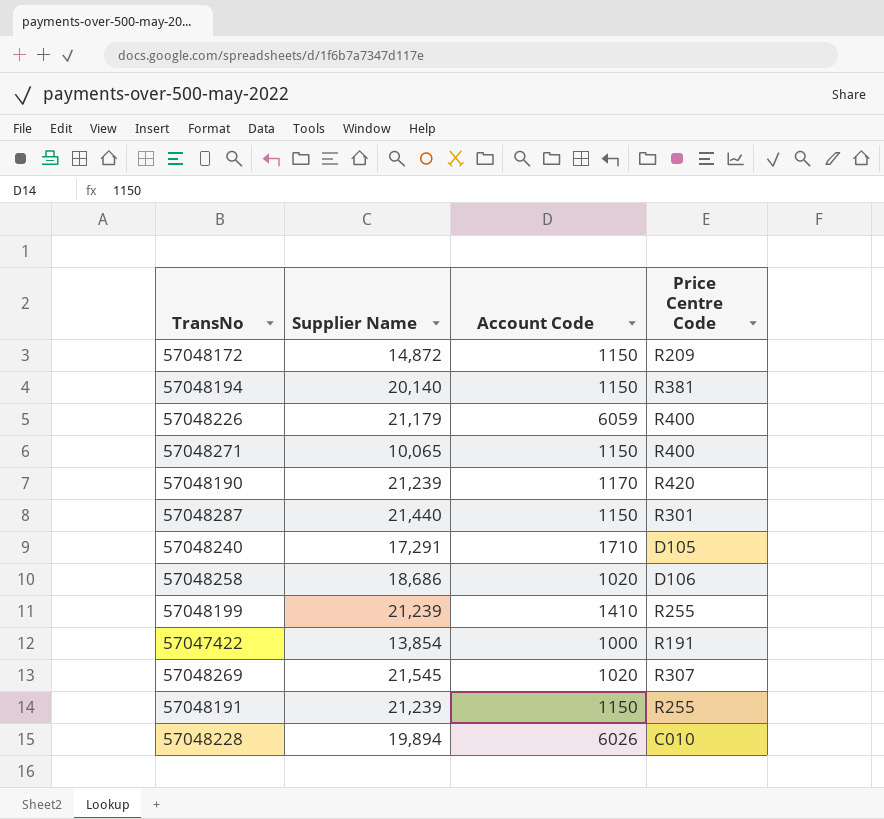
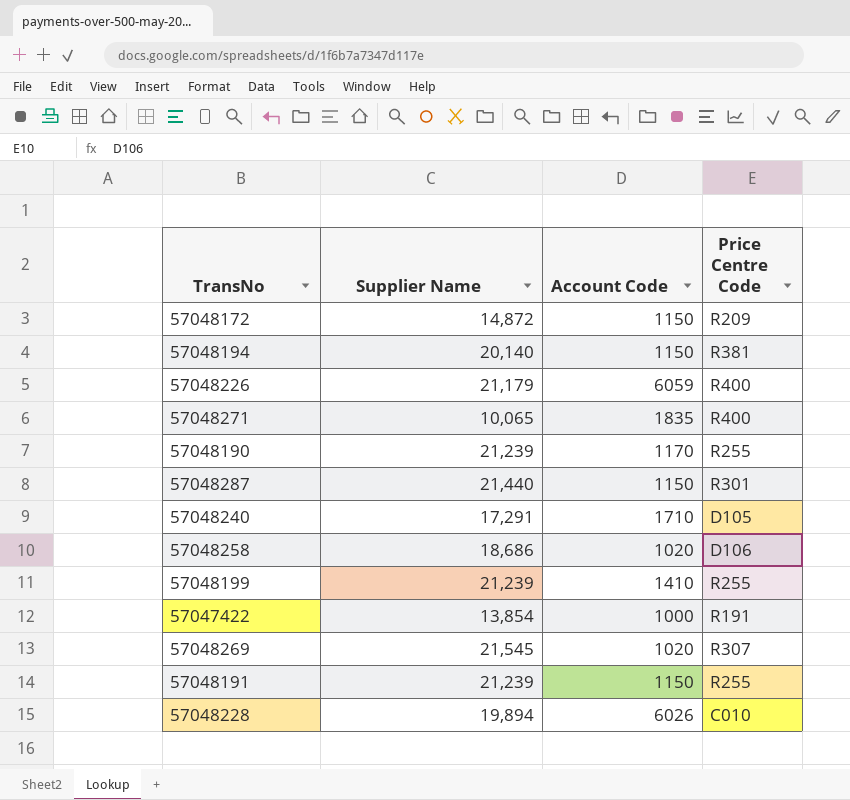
57048271 | Account Code: 1150 -> 1835
57048190 | Price Centre Code: R420 -> R255

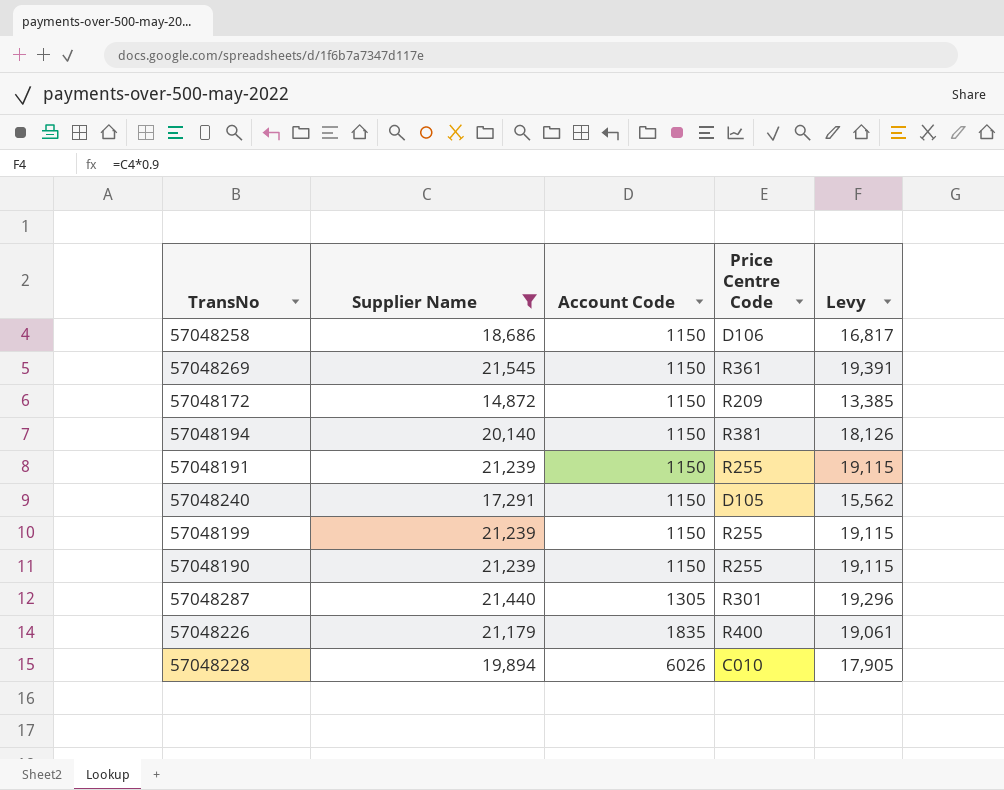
filter: none -> Supplier Name >= 14,872
row order: none -> Account Code ascending
column Levy | formula: none -> [Supplier Name] * 0.9
57048258 | Account Code: 1020 -> 1150
57048269 | Account Code: 1020 -> 1150
57048269 | Price Centre Code: R307 -> R361
57048240 | Account Code: 1710 -> 1150
57048199 | Account Code: 1410 -> 1150
57048190 | Account Code: 1170 -> 1150
57048287 | Account Code: 1150 -> 1305
57048226 | Account Code: 6059 -> 1835

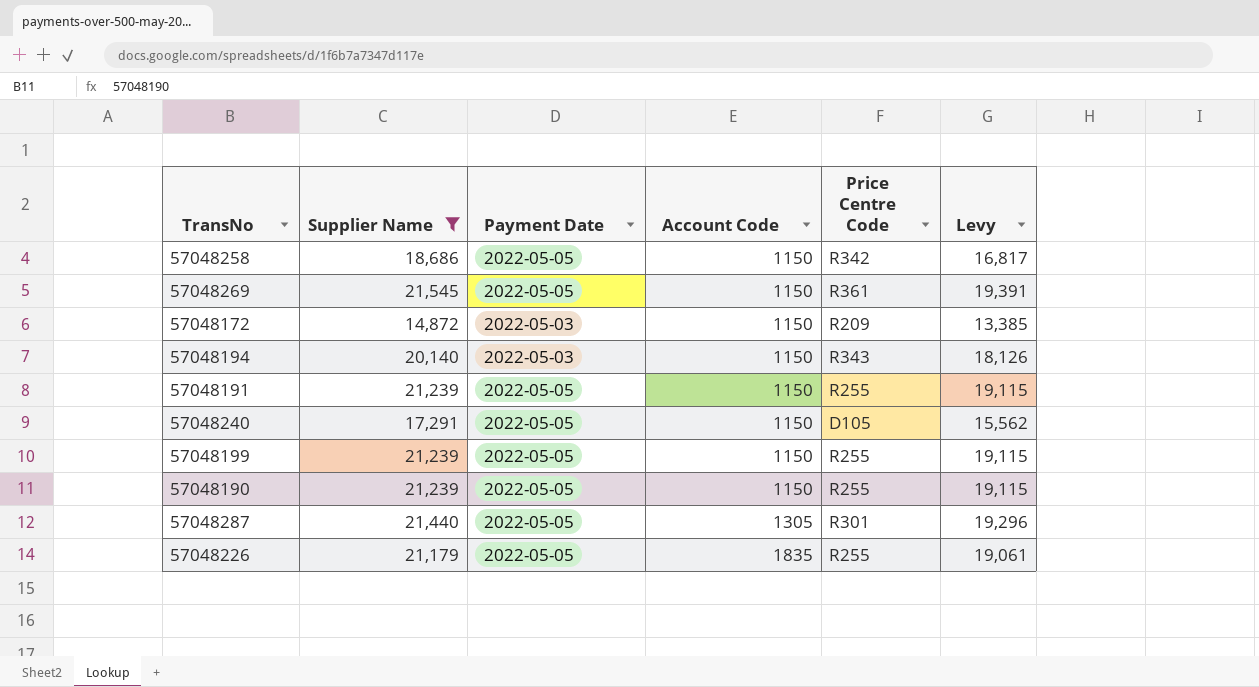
column Payment Date | position: none -> 3
row 57048228: 19,894 | 6026 | C010 | 17,905 -> none
57048258 | Price Centre Code: D106 -> R342
57048194 | Price Centre Code: R381 -> R343
57048226 | Price Centre Code: R400 -> R255

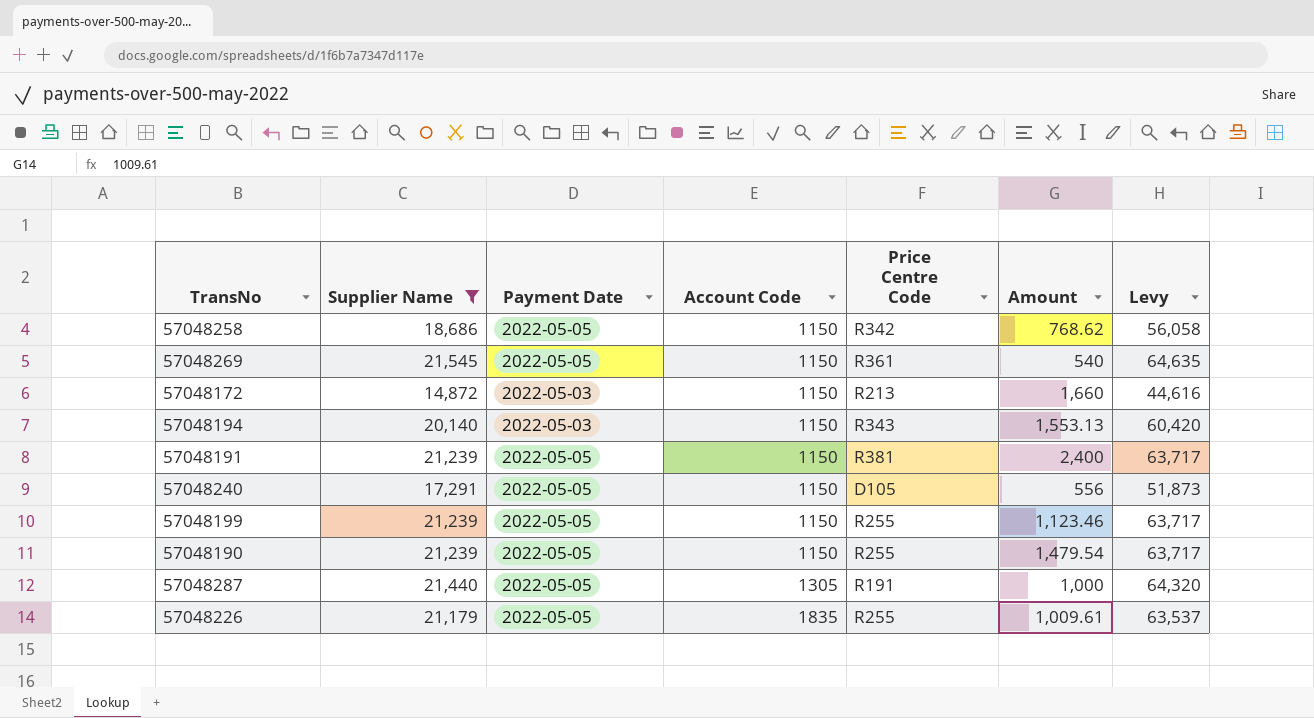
column Amount | position: none -> 6
column Levy | formula: [Supplier Name] * 0.9 -> [Supplier Name] * 3
57048172 | Price Centre Code: R209 -> R213
57048191 | Price Centre Code: R255 -> R381
57048287 | Price Centre Code: R301 -> R191

